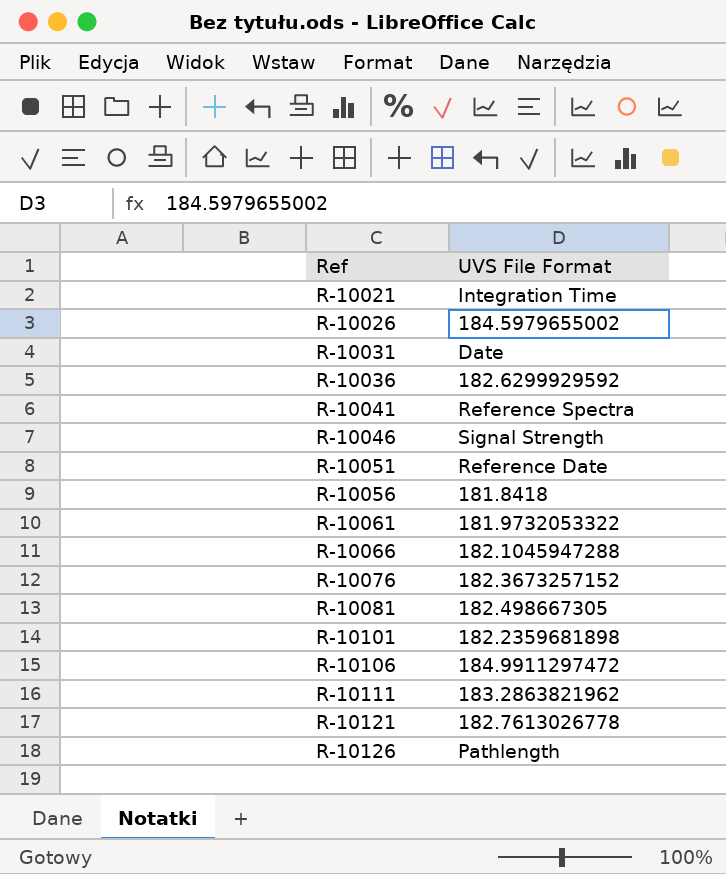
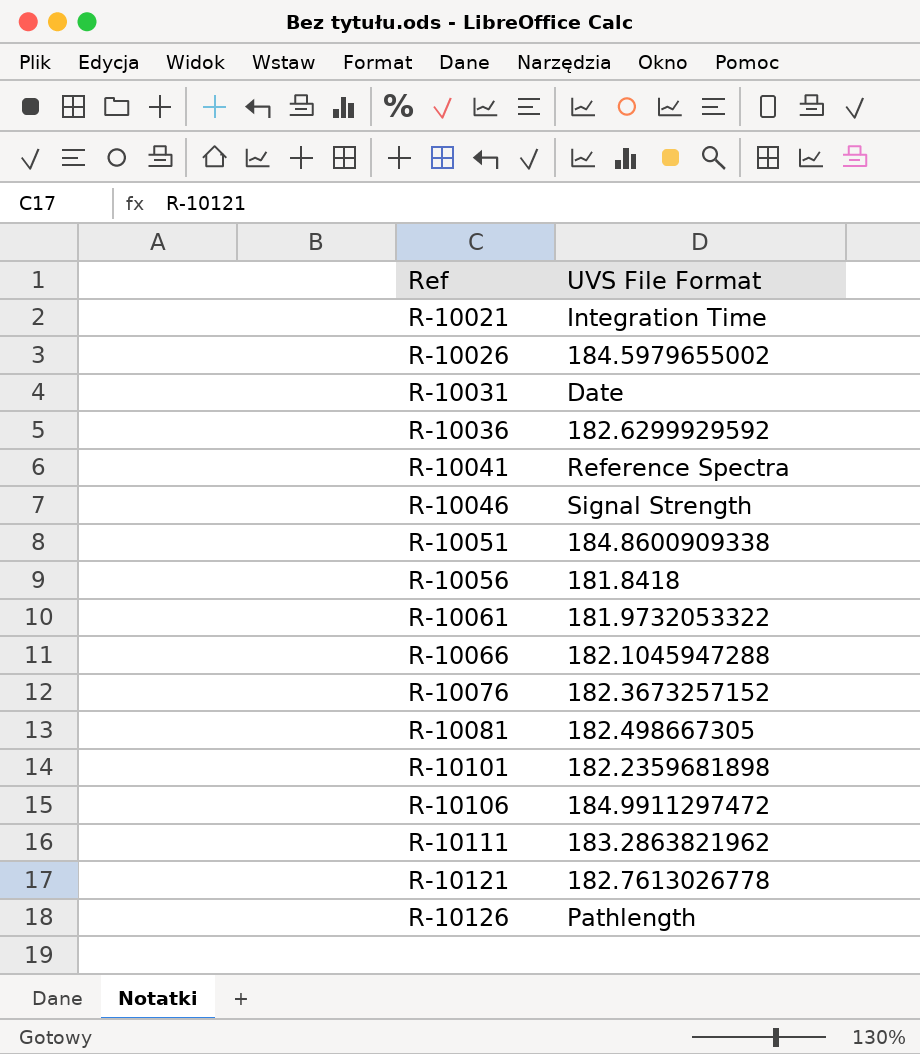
R-10051 | UVS File Format: Reference Date -> 184.8600909338

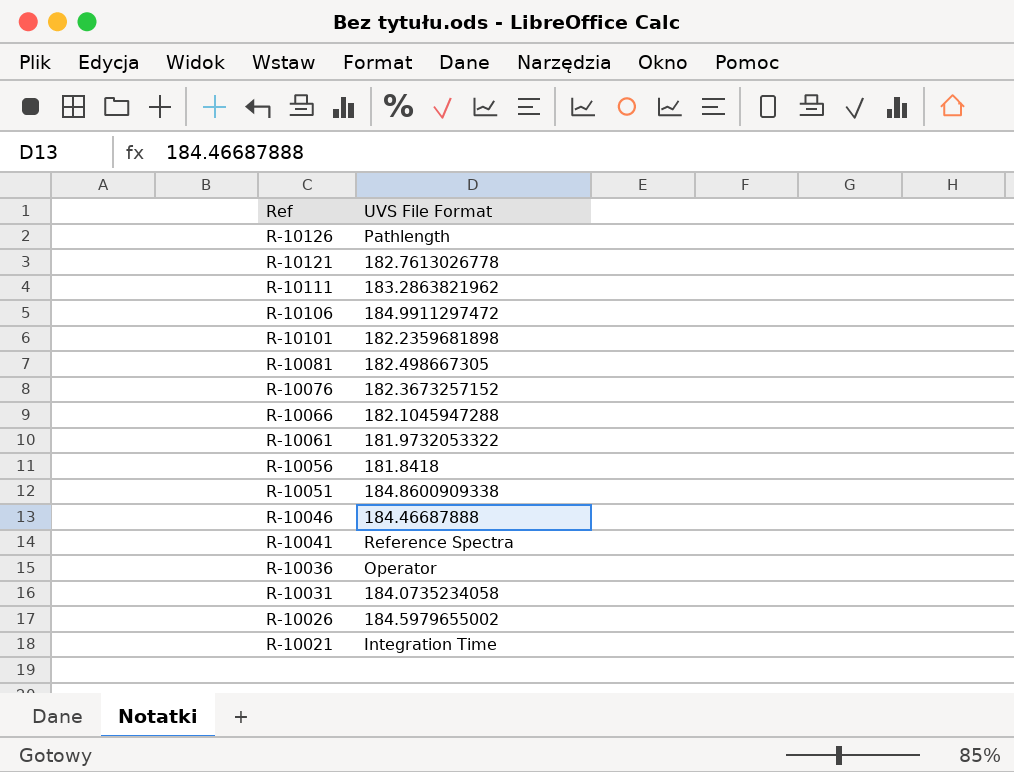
row order: Ref ascending -> Ref descending
R-10046 | UVS File Format: Signal Strength -> 184.46687888
R-10036 | UVS File Format: 182.6299929592 -> Operator
R-10031 | UVS File Format: Date -> 184.0735234058

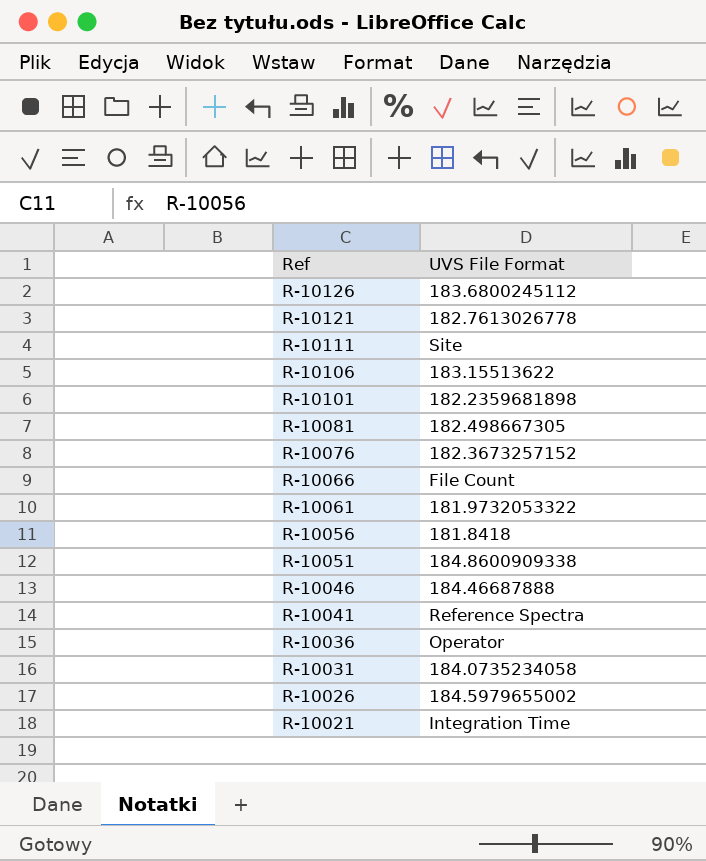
R-10126 | UVS File Format: Pathlength -> 183.6800245112
R-10111 | UVS File Format: 183.2863821962 -> Site
R-10106 | UVS File Format: 184.9911297472 -> 183.15513622
R-10066 | UVS File Format: 182.1045947288 -> File Count

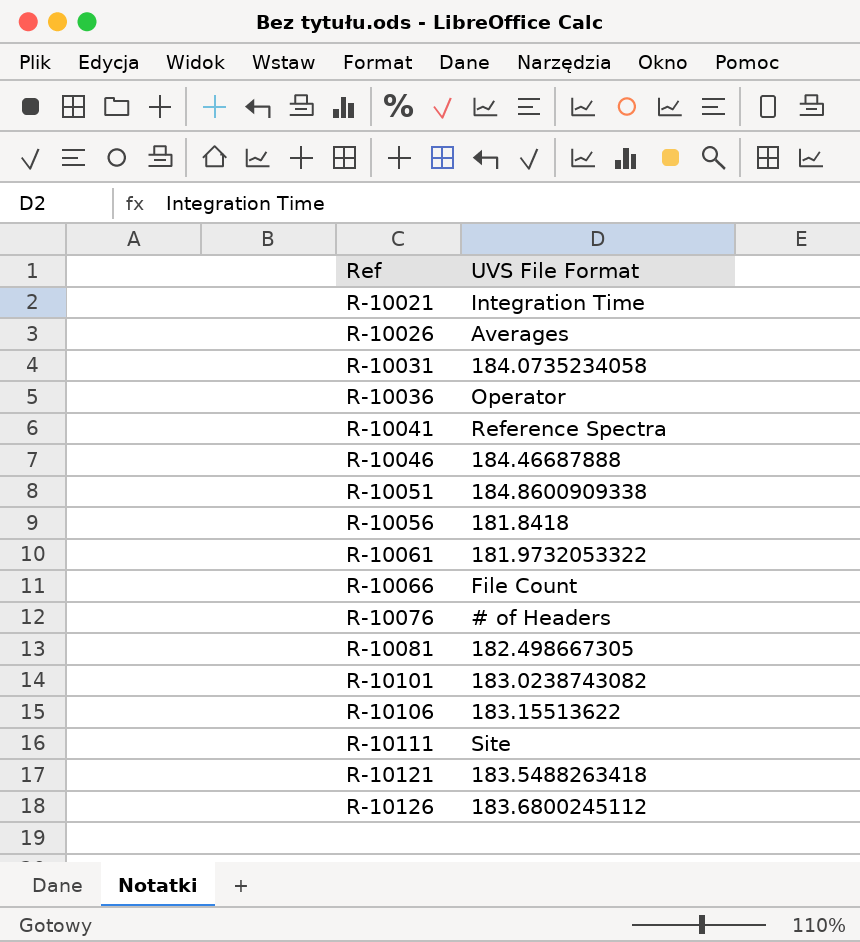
row order: Ref descending -> Ref ascending
R-10026 | UVS File Format: 184.5979655002 -> Averages
R-10076 | UVS File Format: 182.3673257152 -> # of Headers
R-10101 | UVS File Format: 182.2359681898 -> 183.0238743082
R-10121 | UVS File Format: 182.7613026778 -> 183.5488263418

